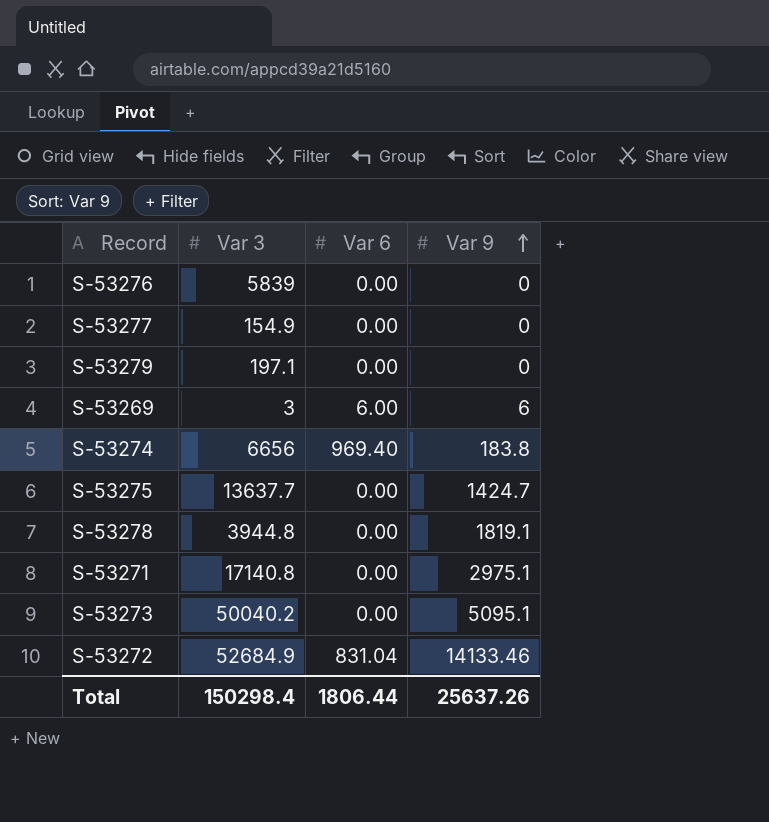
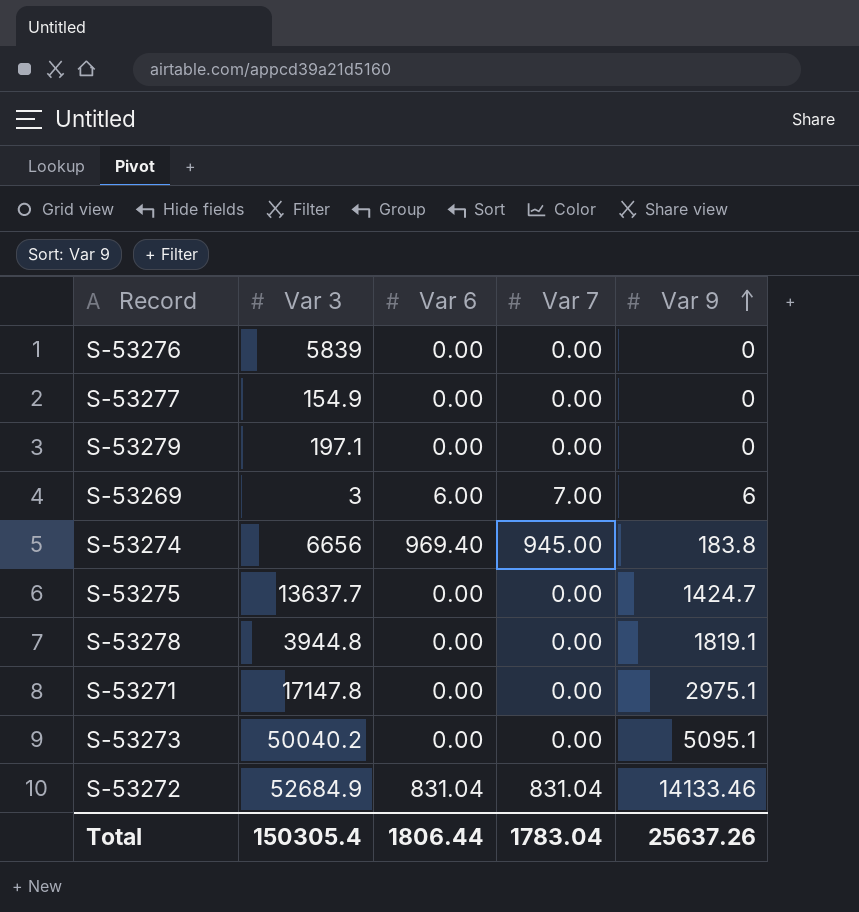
column Var 7 | position: none -> 4
S-53271 | Var 3: 17140.8 -> 17147.8
Total | Var 3: 150298.4 -> 150305.4

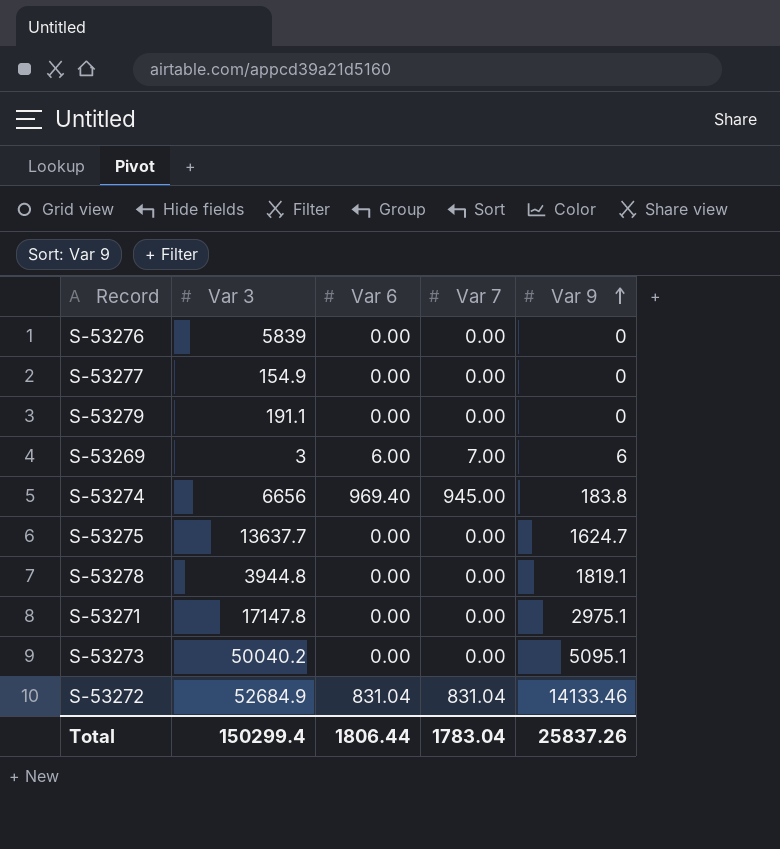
S-53279 | Var 3: 197.1 -> 191.1
S-53275 | Var 9: 1424.7 -> 1624.7
Total | Var 3: 150305.4 -> 150299.4
Total | Var 9: 25637.26 -> 25837.26

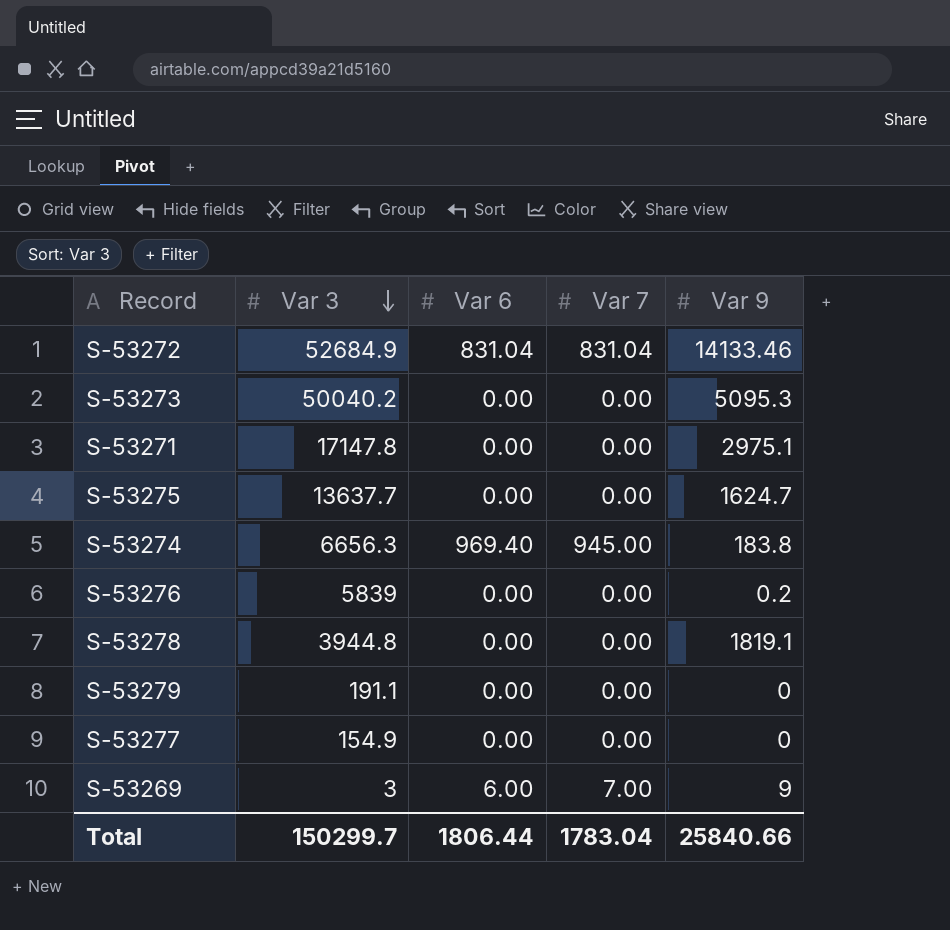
row order: Var 9 ascending -> Var 3 descending
S-53273 | Var 9: 5095.1 -> 5095.3
S-53274 | Var 3: 6656 -> 6656.3
S-53276 | Var 9: 0 -> 0.2
S-53269 | Var 9: 6 -> 9
Total | Var 3: 150299.4 -> 150299.7
Total | Var 9: 25837.26 -> 25840.66

